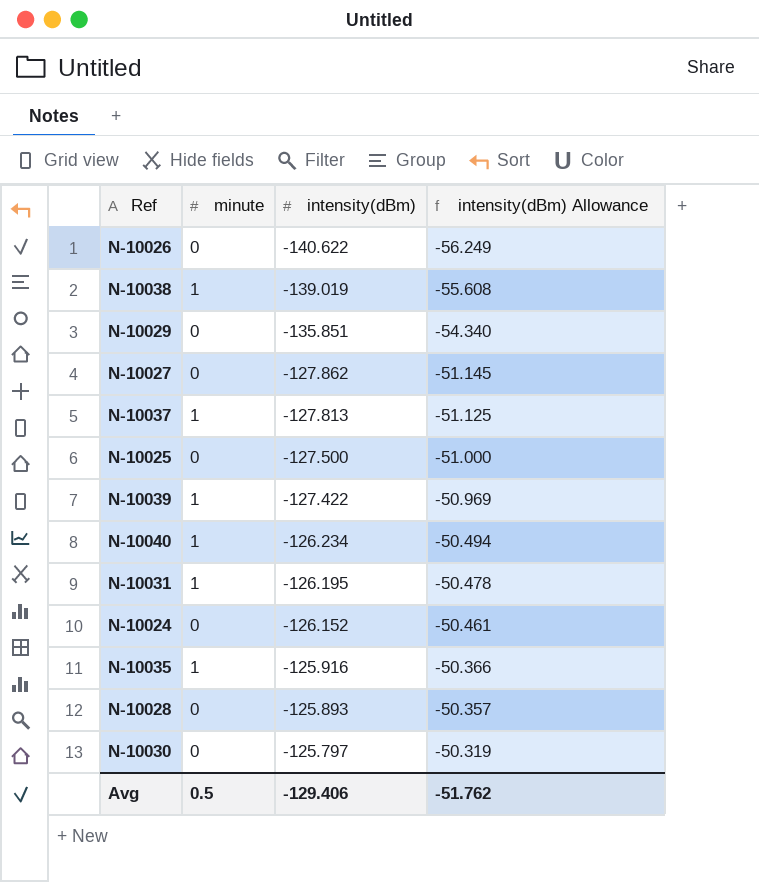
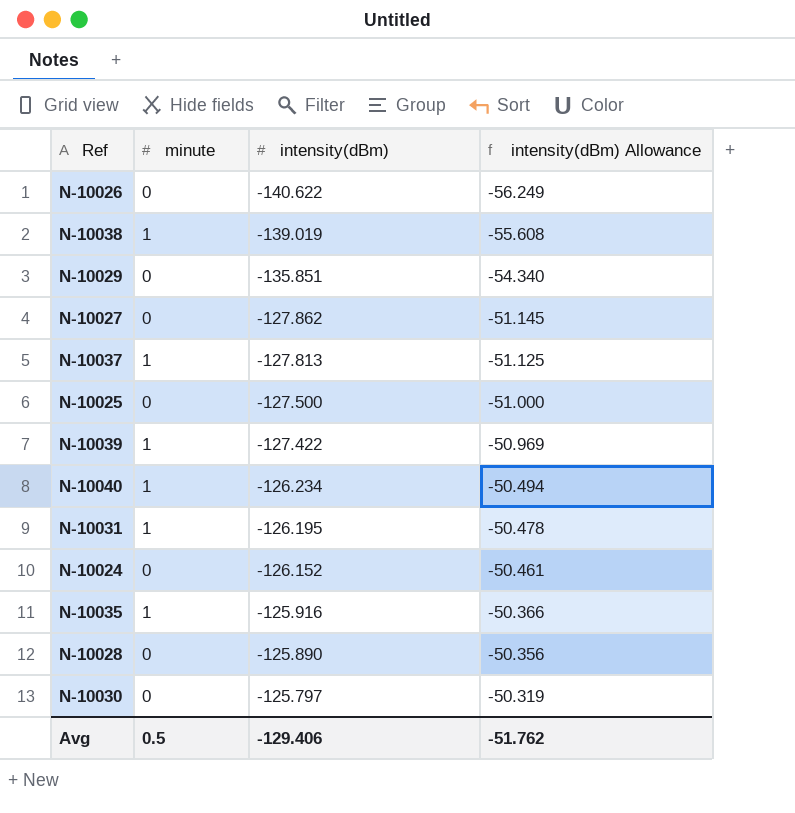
N-10028 | intensity(dBm): -125.893 -> -125.890
N-10028 | intensity(dBm) Allowance: -50.357 -> -50.356

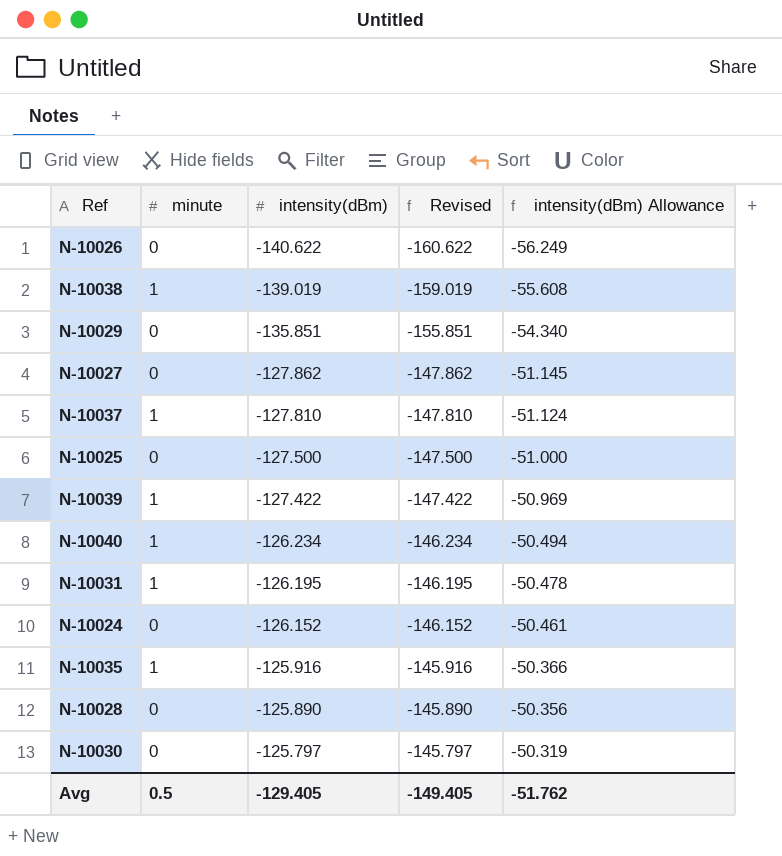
column Revised | formula: none -> [intensity(dBm)] - 20
N-10037 | intensity(dBm): -127.813 -> -127.810
N-10037 | intensity(dBm) Allowance: -51.125 -> -51.124
Avg | intensity(dBm): -129.406 -> -129.405

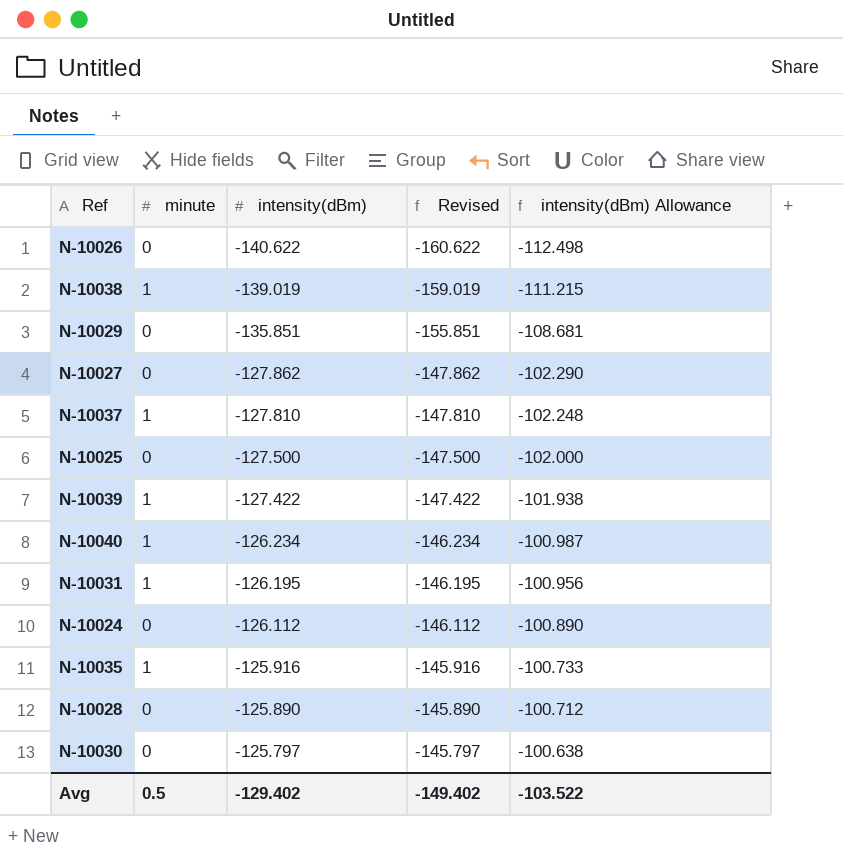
column intensity(dBm) Allowance | formula: [intensity(dBm)] * 0.4 -> [intensity(dBm)] * 0.8
N-10024 | intensity(dBm): -126.152 -> -126.112
N-10024 | Revised: -146.152 -> -146.112
Avg | intensity(dBm): -129.405 -> -129.402
Avg | Revised: -149.405 -> -149.402
Avg | intensity(dBm) Allowance: -51.762 -> -103.522

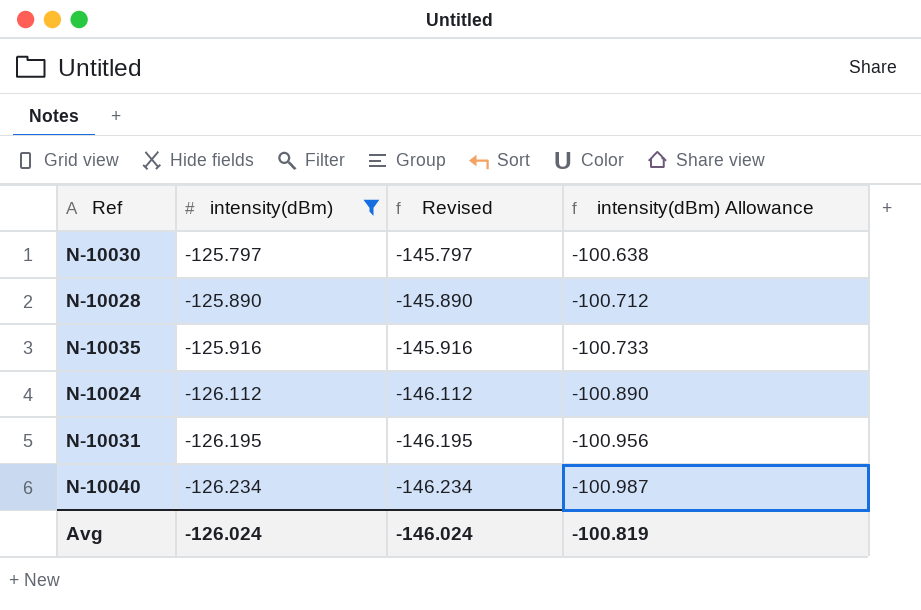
filter: none -> intensity(dBm) >= -126.234
row order: intensity(dBm) ascending -> intensity(dBm) descending
column minute | position: 2 -> none
Avg | intensity(dBm): -129.402 -> -126.024
Avg | Revised: -149.402 -> -146.024
Avg | intensity(dBm) Allowance: -103.522 -> -100.819

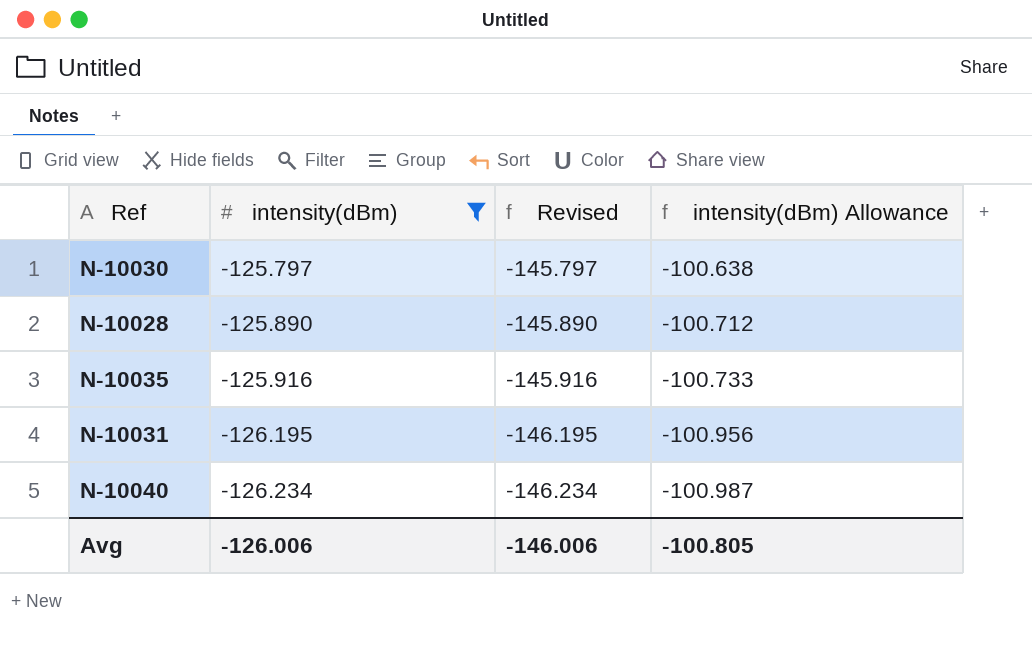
row N-10024: -126.112 | -146.112 | -100.890 -> none
Avg | intensity(dBm): -126.024 -> -126.006
Avg | Revised: -146.024 -> -146.006
Avg | intensity(dBm) Allowance: -100.819 -> -100.805

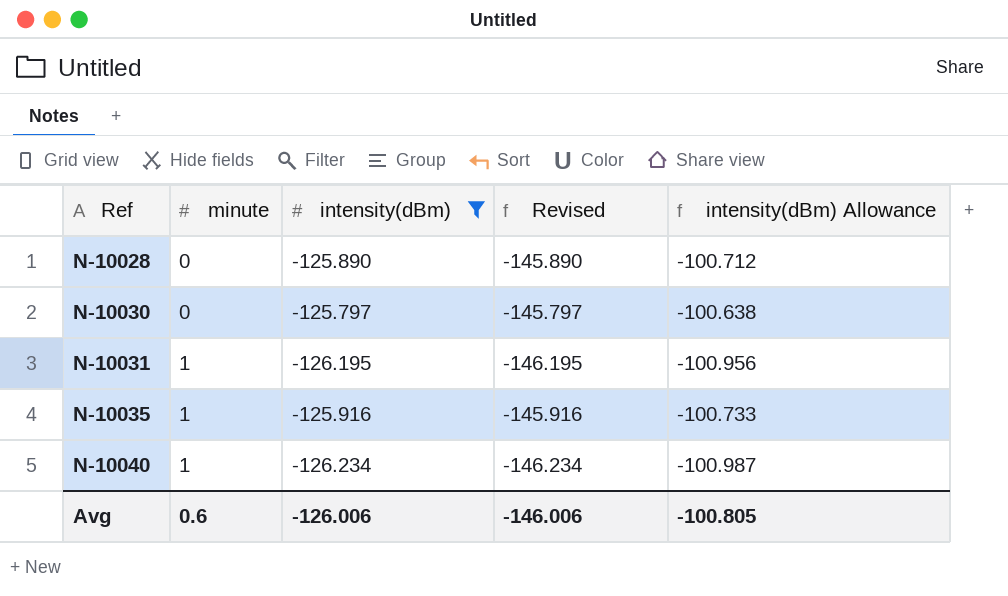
row order: intensity(dBm) descending -> Ref ascending
column minute | position: none -> 2

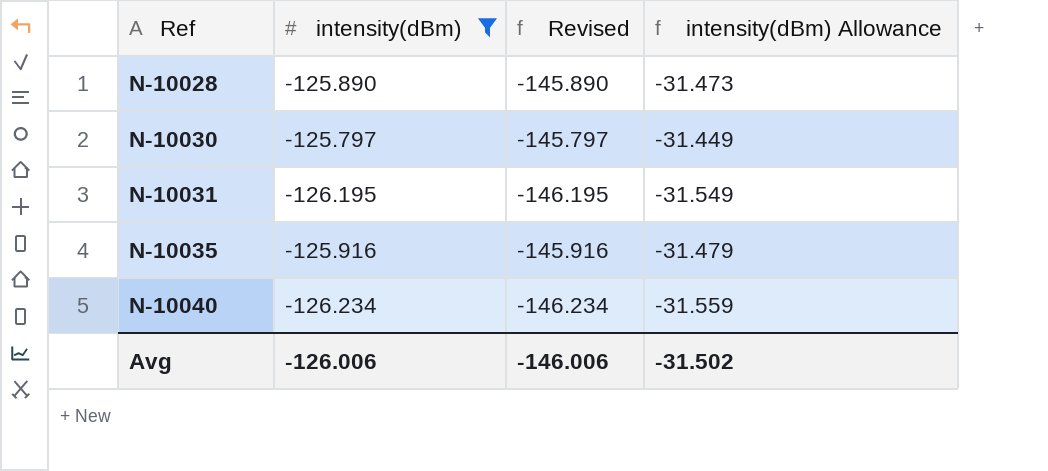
column minute | position: 2 -> none
column intensity(dBm) Allowance | formula: [intensity(dBm)] * 0.8 -> [intensity(dBm)] * 0.25
Avg | intensity(dBm) Allowance: -100.805 -> -31.502

